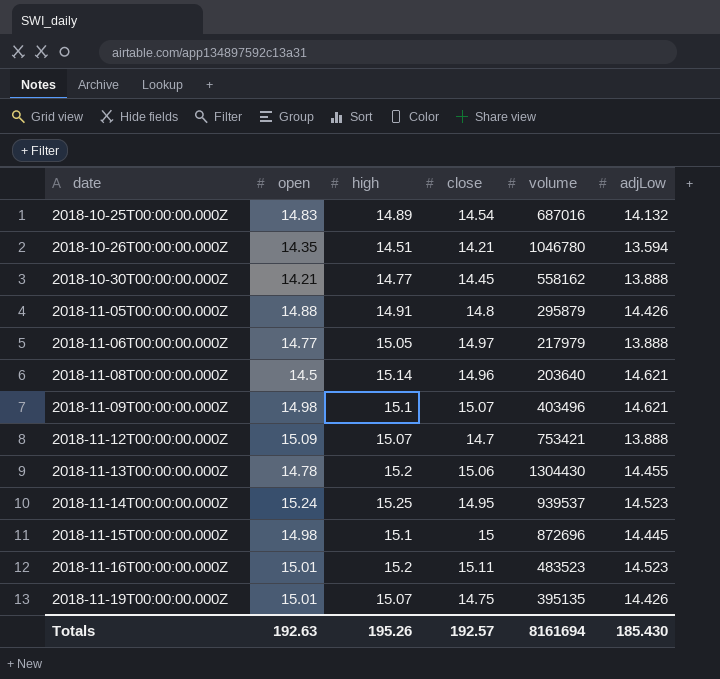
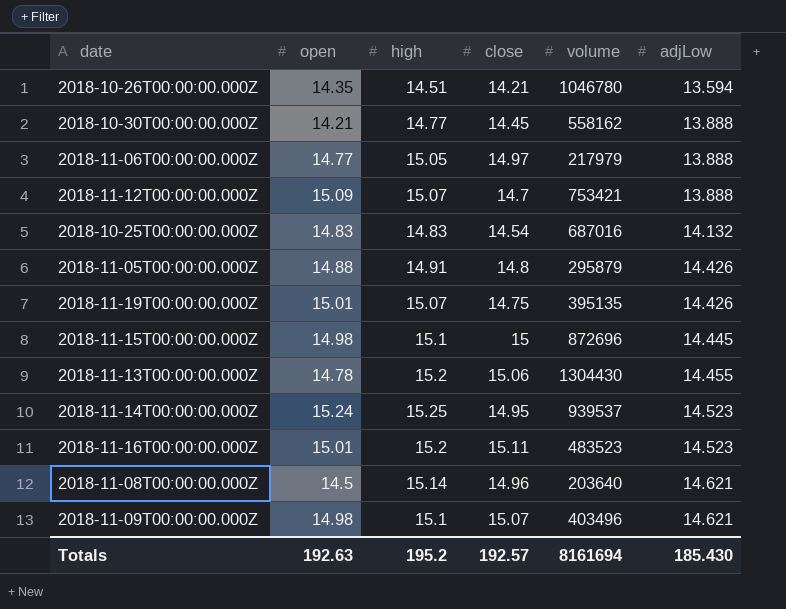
row order: date ascending -> adjLow ascending
2018-10-25T00:00:00.000Z | high: 14.89 -> 14.83
Totals | high: 195.26 -> 195.2

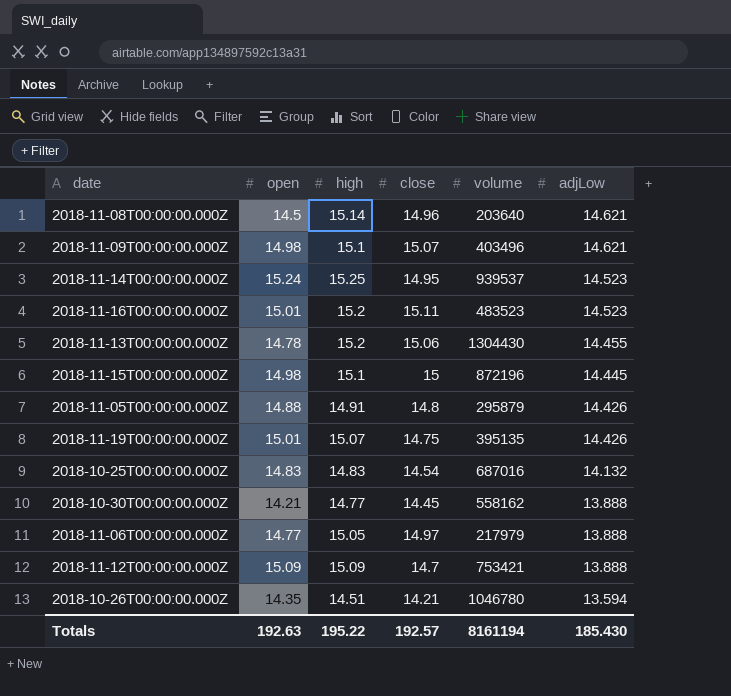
row order: adjLow ascending -> adjLow descending
2018-11-15T00:00:00.000Z | volume: 872696 -> 872196
2018-11-12T00:00:00.000Z | high: 15.07 -> 15.09
Totals | high: 195.2 -> 195.22
Totals | volume: 8161694 -> 8161194

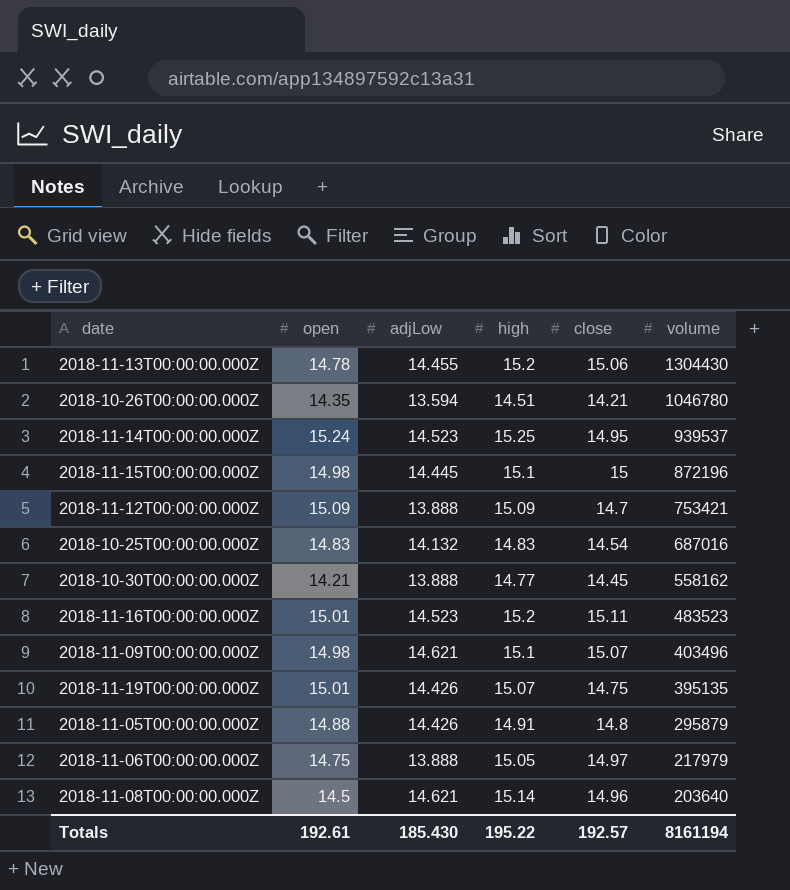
row order: adjLow descending -> volume descending
column adjLow | position: 6 -> 3
2018-11-06T00:00:00.000Z | open: 14.77 -> 14.75
Totals | open: 192.63 -> 192.61

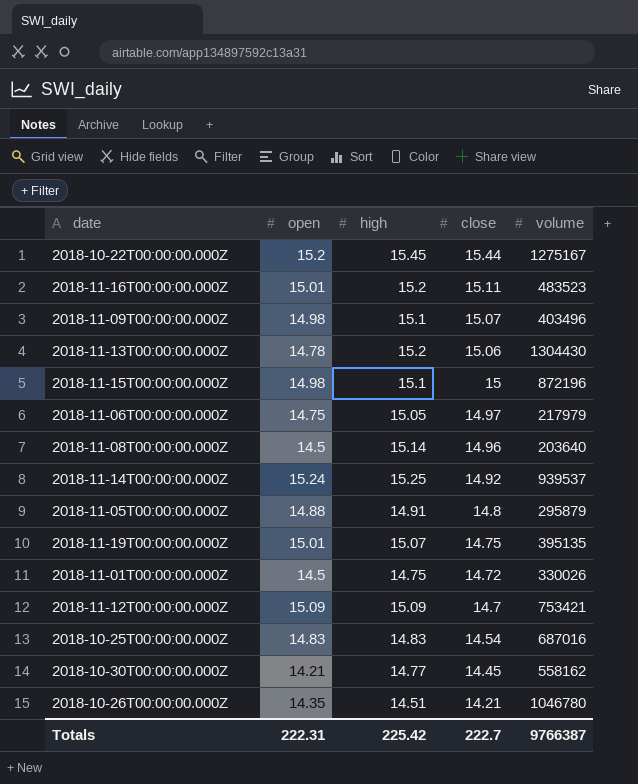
row order: volume descending -> close descending
column adjLow | position: 3 -> none
row 2018-10-22T00:00:00.000Z: none -> 15.2 | 15.45 | 15.44 | 1275167
2018-11-14T00:00:00.000Z | close: 14.95 -> 14.92
row 2018-11-01T00:00:00.000Z: none -> 14.5 | 14.75 | 14.72 | 330026
Totals | open: 192.61 -> 222.31
Totals | high: 195.22 -> 225.42
Totals | close: 192.57 -> 222.7
Totals | volume: 8161194 -> 9766387

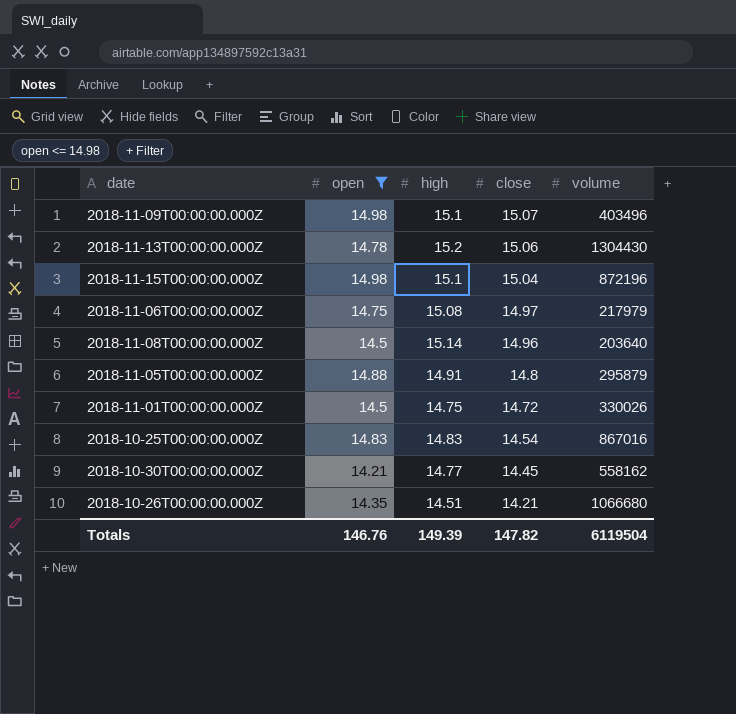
filter: none -> open <= 14.98
2018-11-15T00:00:00.000Z | close: 15 -> 15.04
2018-11-06T00:00:00.000Z | high: 15.05 -> 15.08
2018-10-25T00:00:00.000Z | volume: 687016 -> 867016
2018-10-26T00:00:00.000Z | volume: 1046780 -> 1066680
Totals | open: 222.31 -> 146.76
Totals | high: 225.42 -> 149.39
Totals | close: 222.7 -> 147.82
Totals | volume: 9766387 -> 6119504

